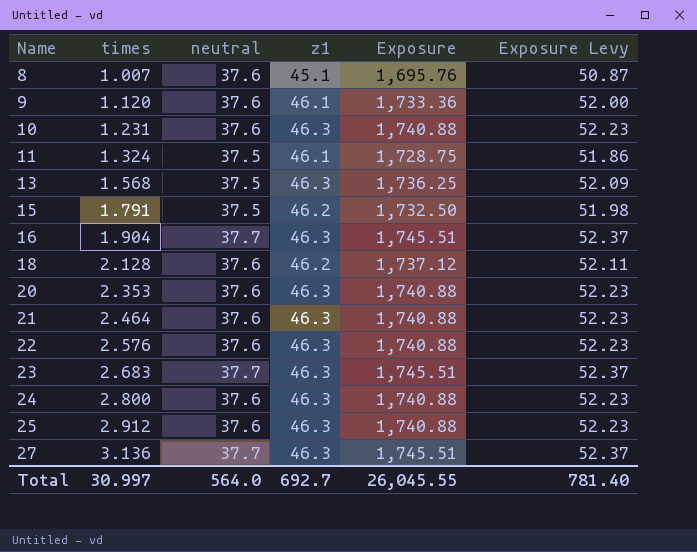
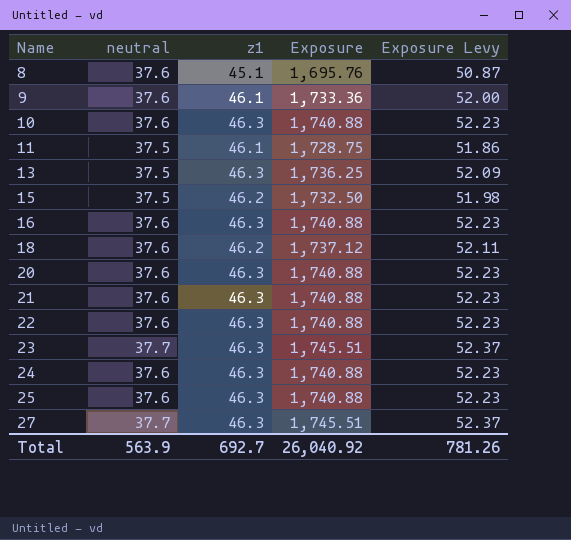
column times | position: 2 -> none
16 | neutral: 37.7 -> 37.6
16 | Exposure: 1,745.51 -> 1,740.88
16 | Exposure Levy: 52.37 -> 52.23
Total | neutral: 564.0 -> 563.9
Total | Exposure: 26,045.55 -> 26,040.92
Total | Exposure Levy: 781.40 -> 781.26

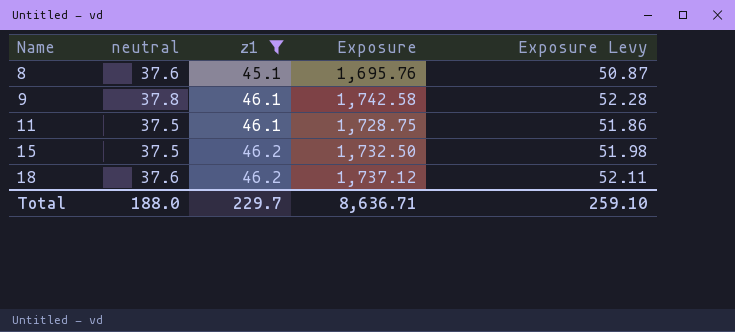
filter: none -> z1 != 46.3
9 | neutral: 37.6 -> 37.8
9 | Exposure: 1,733.36 -> 1,742.58
9 | Exposure Levy: 52.00 -> 52.28
Total | neutral: 563.9 -> 188.0
Total | z1: 692.7 -> 229.7
Total | Exposure: 26,040.92 -> 8,636.71
Total | Exposure Levy: 781.26 -> 259.10

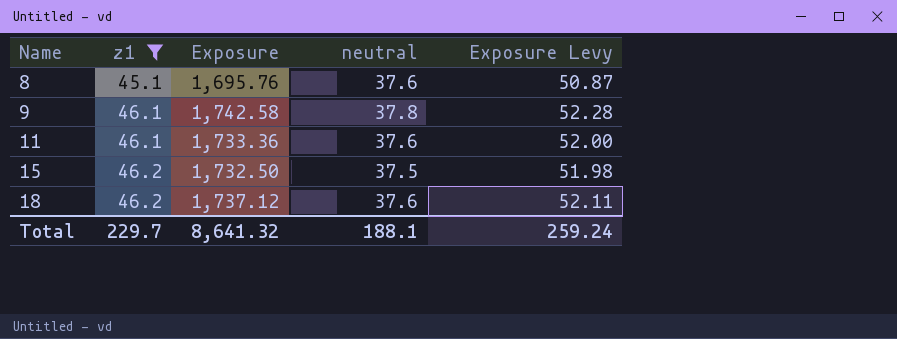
column neutral | position: 2 -> 4
11 | Exposure: 1,728.75 -> 1,733.36
11 | neutral: 37.5 -> 37.6
11 | Exposure Levy: 51.86 -> 52.00
Total | Exposure: 8,636.71 -> 8,641.32
Total | neutral: 188.0 -> 188.1
Total | Exposure Levy: 259.10 -> 259.24

